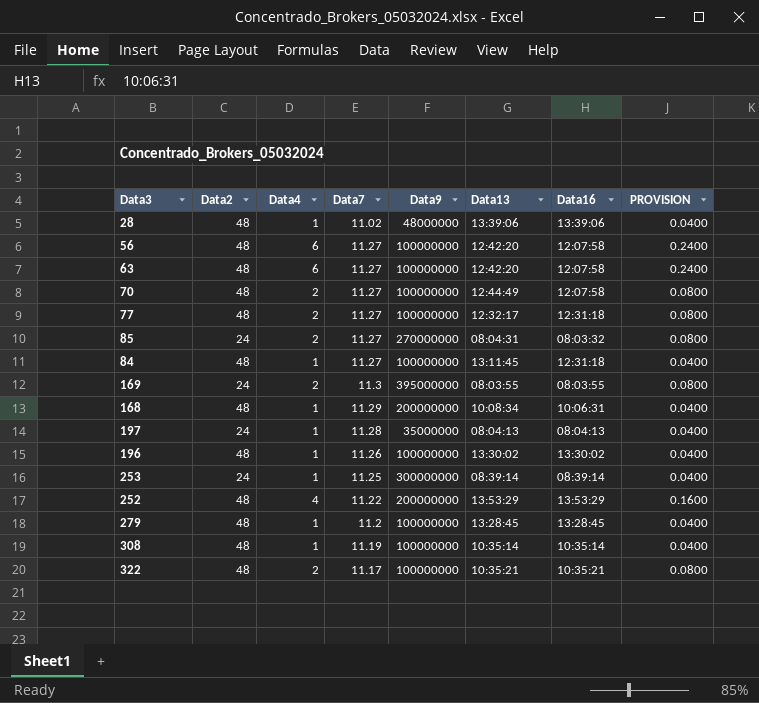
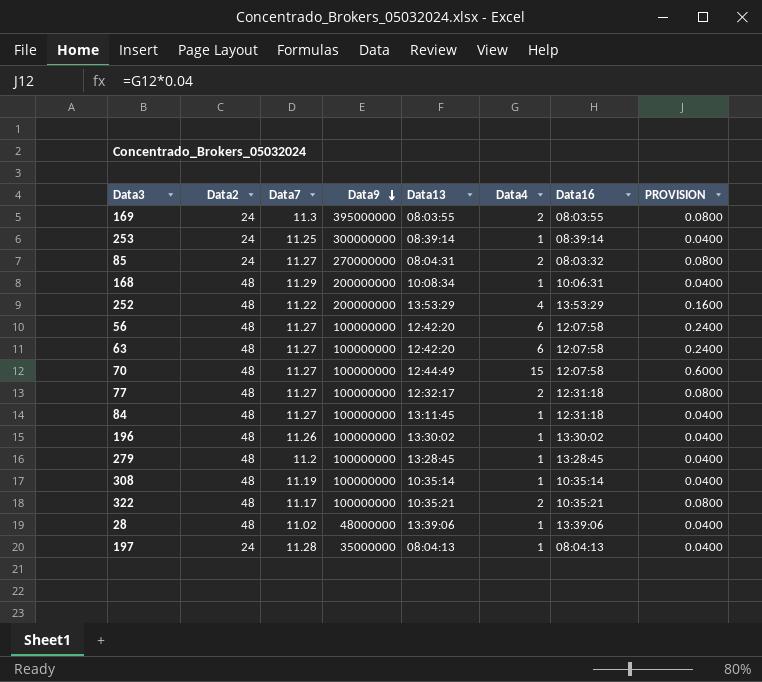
row order: none -> Data9 descending
column Data4 | position: 3 -> 6
70 | Data4: 2 -> 15
70 | PROVISION: 0.0800 -> 0.6000

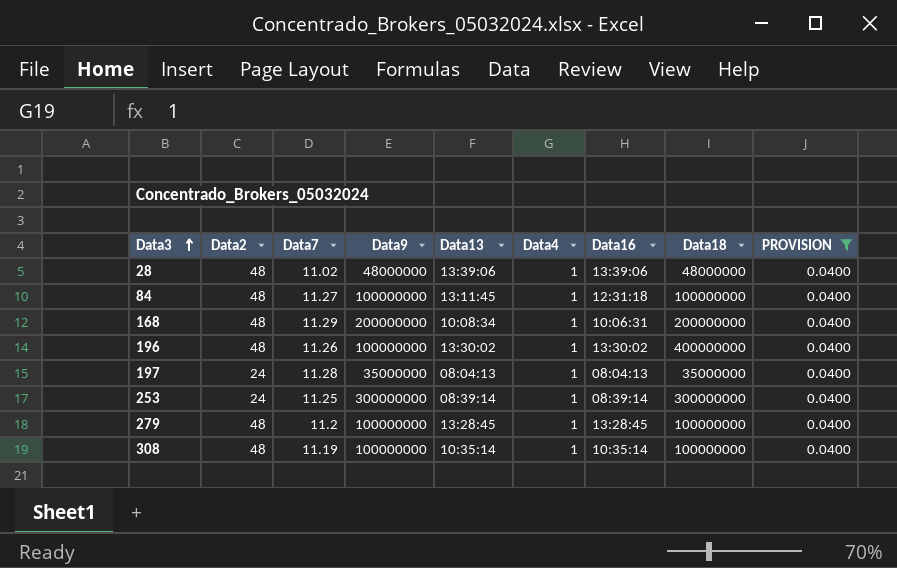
filter: none -> PROVISION = 0.0400
row order: Data9 descending -> Data3 ascending
column Data18 | position: none -> 8

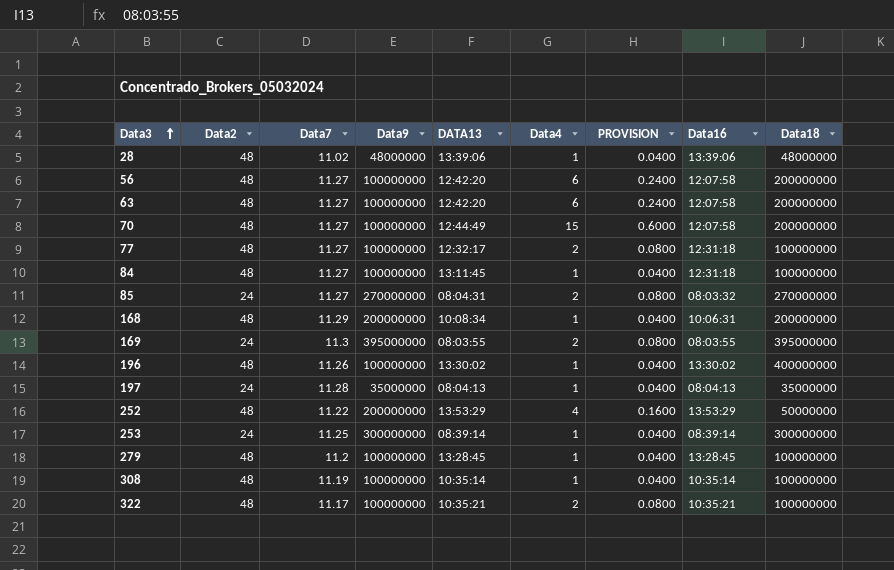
filter: PROVISION = 0.0400 -> none
column name: Data13 -> DATA13
column PROVISION | position: 9 -> 7

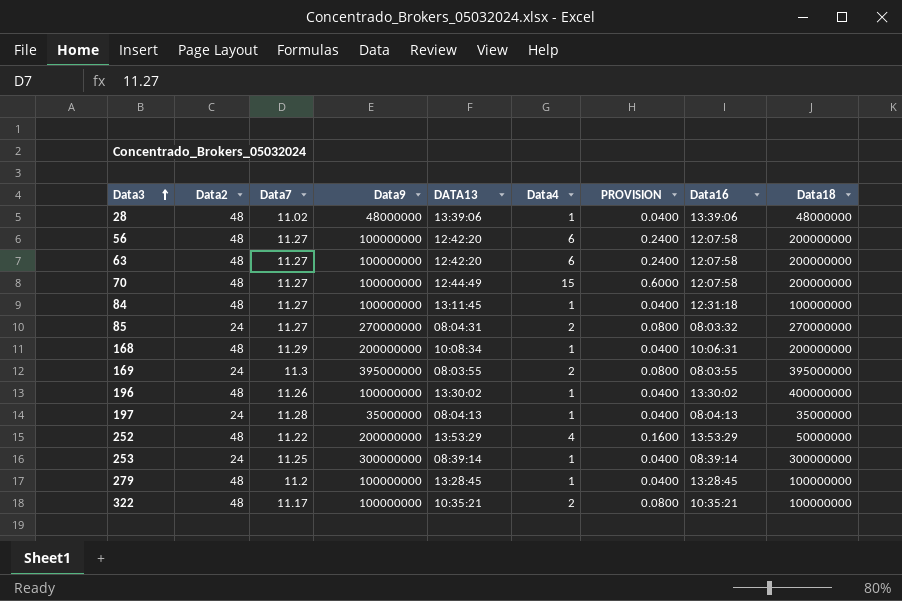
row 77: 48 | 11.27 | 100000000 | 12:32:17 | 2 | 0.0800 | 12:31:18 | 100000000 -> none
row 308: 48 | 11.19 | 100000000 | 10:35:14 | 1 | 0.0400 | 10:35:14 | 100000000 -> none

